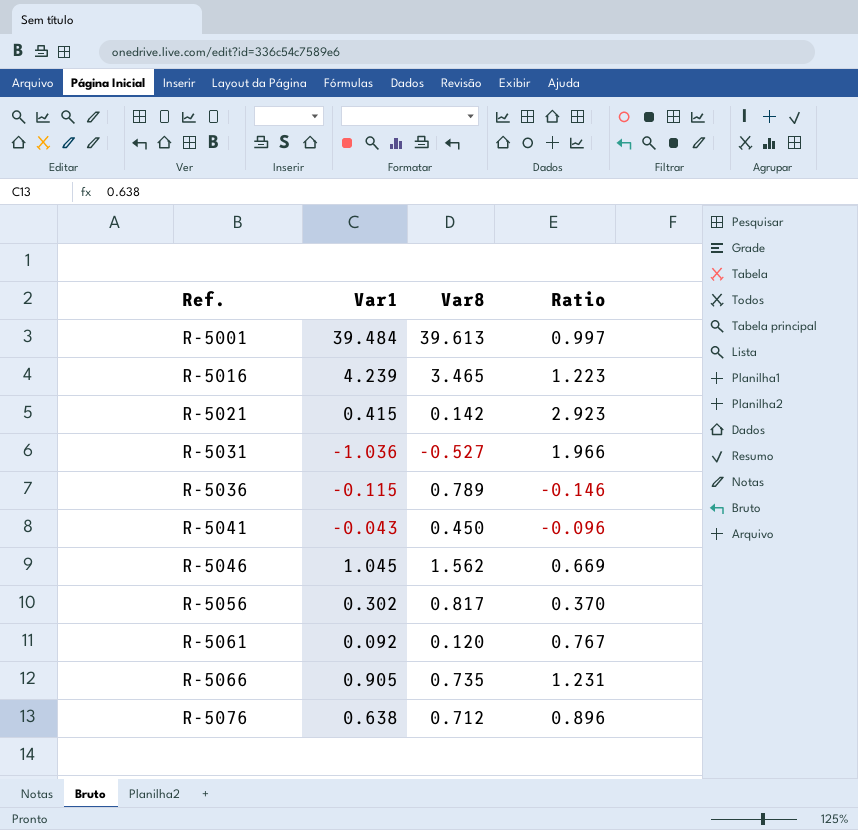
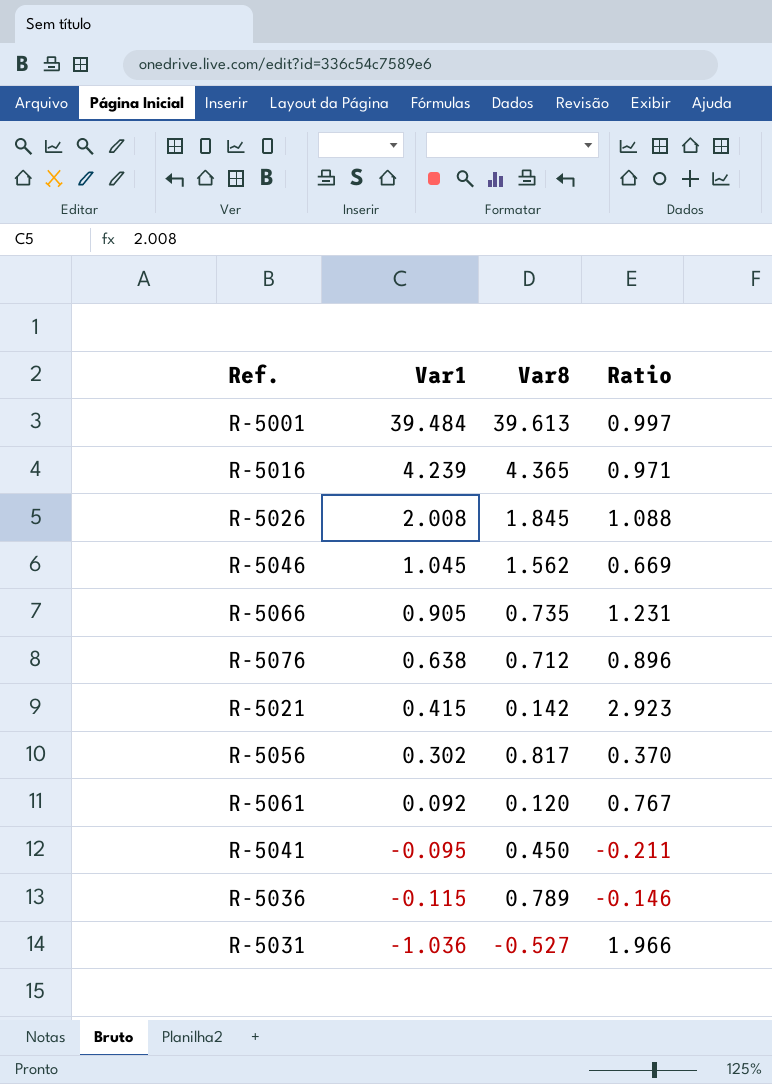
row order: Ref. ascending -> Var1 descending
R-5016 | Var8: 3.465 -> 4.365
R-5016 | Ratio: 1.223 -> 0.971
row R-5026: none -> 2.008 | 1.845 | 1.088
R-5041 | Var1: -0.043 -> -0.095
R-5041 | Ratio: -0.096 -> -0.211

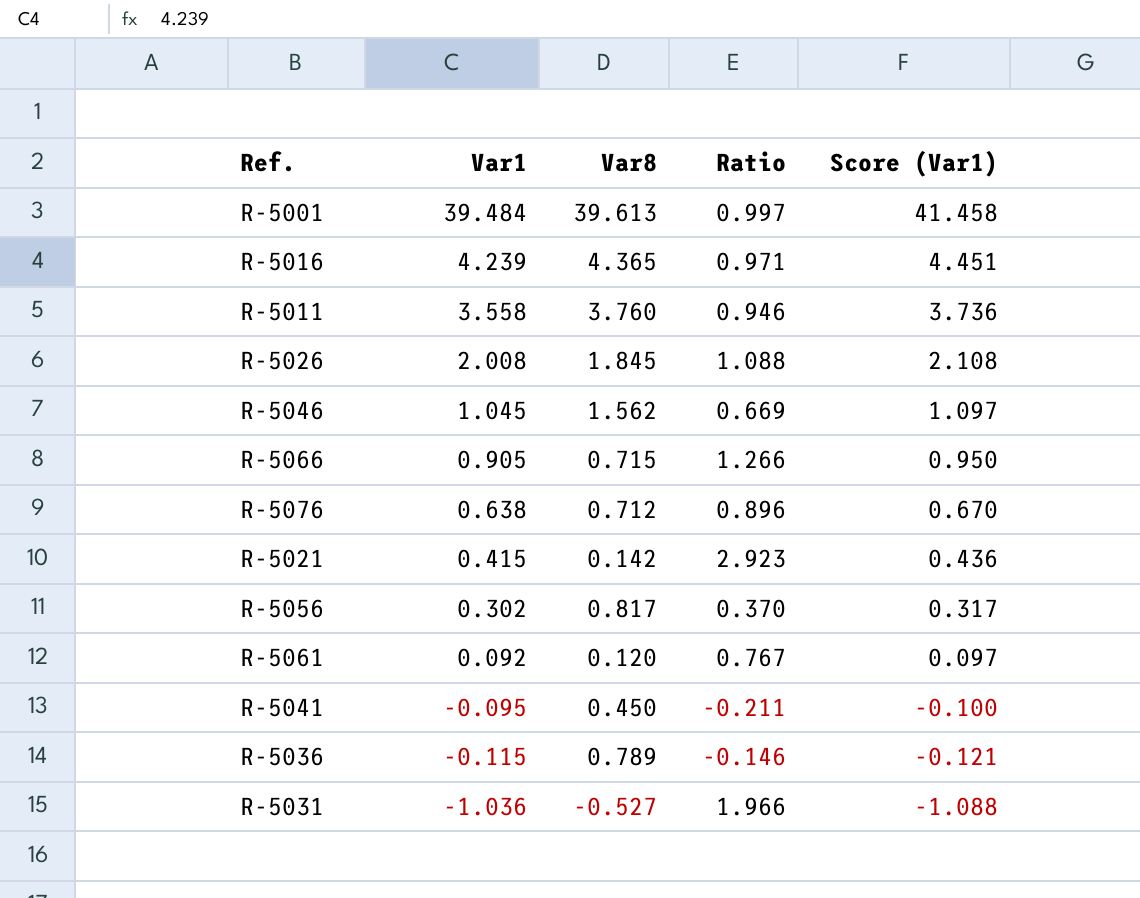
column Score (Var1) | formula: none -> [Var1] * 1.05
row R-5011: none -> 3.558 | 3.760 | 0.946 | 3.736
R-5066 | Var8: 0.735 -> 0.715
R-5066 | Ratio: 1.231 -> 1.266

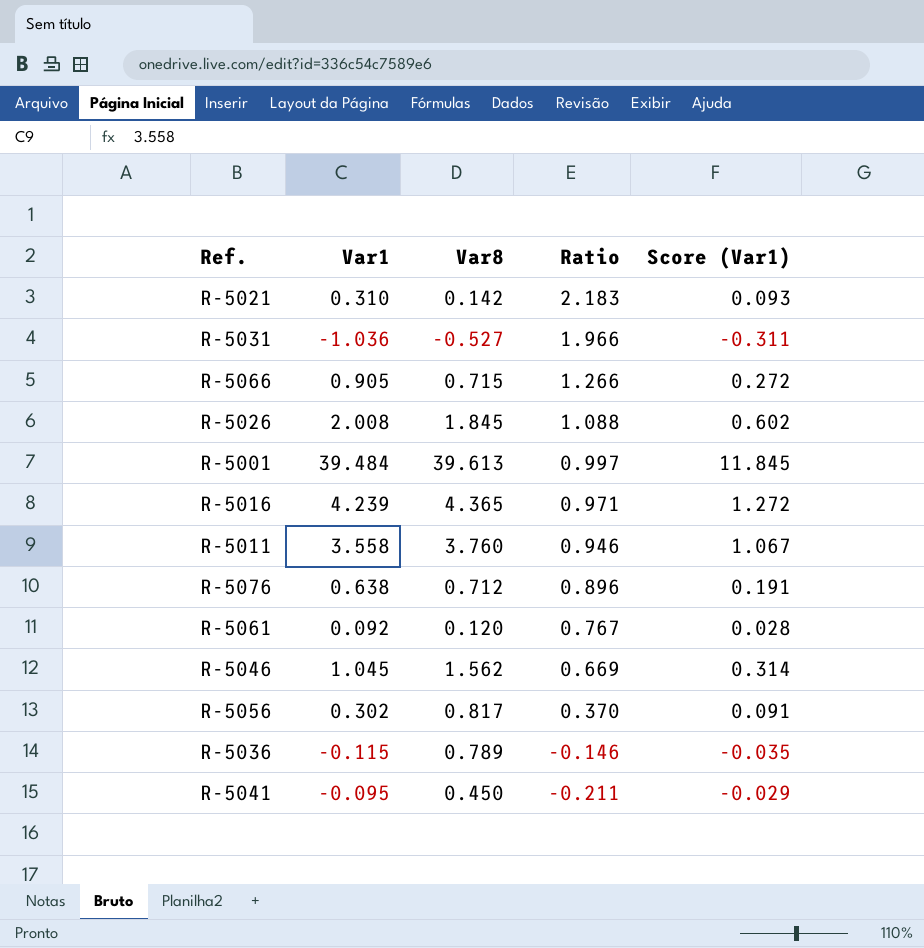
row order: Var1 descending -> Ratio descending
column Score (Var1) | formula: [Var1] * 1.05 -> [Var1] * 0.3
R-5021 | Var1: 0.415 -> 0.310
R-5021 | Ratio: 2.923 -> 2.183

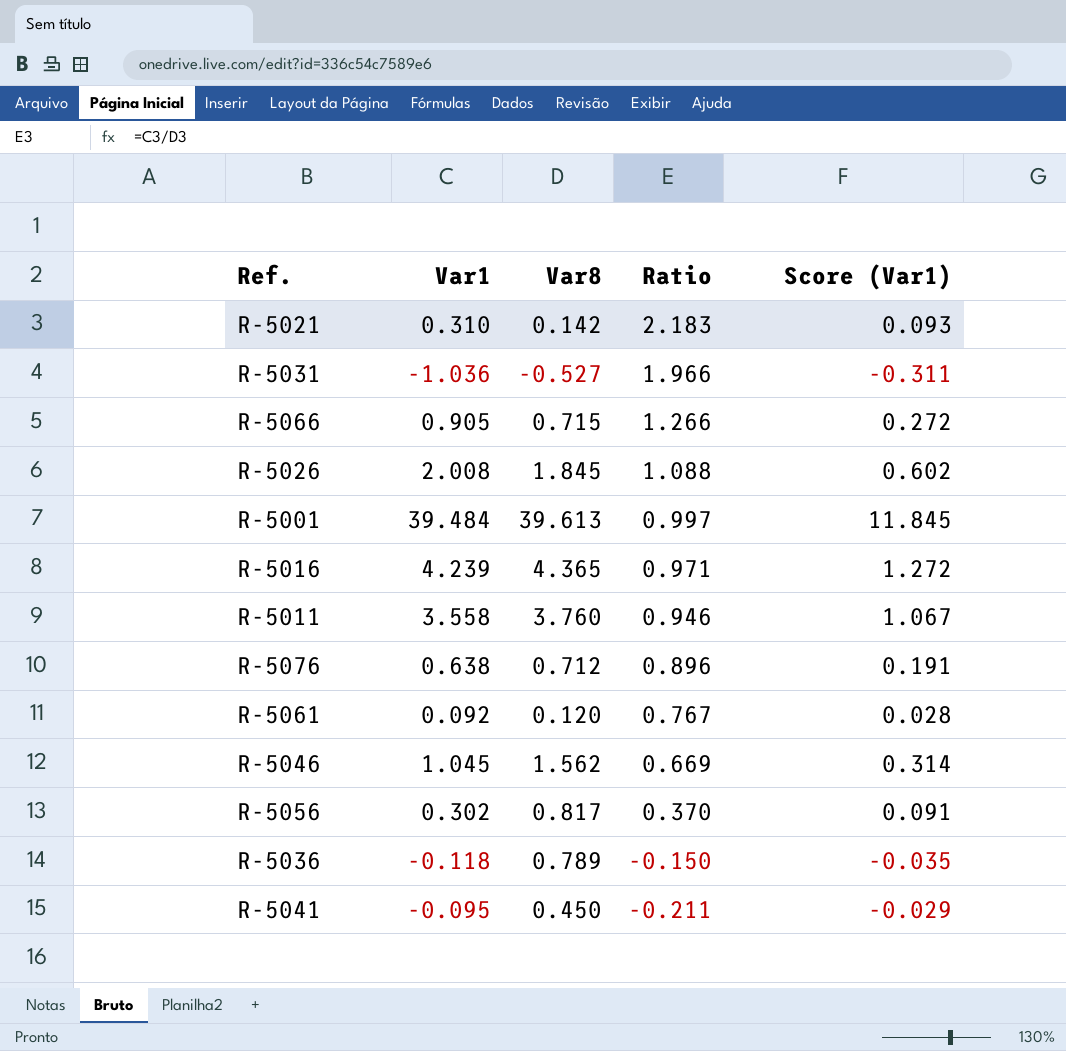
R-5036 | Var1: -0.115 -> -0.118
R-5036 | Ratio: -0.146 -> -0.150

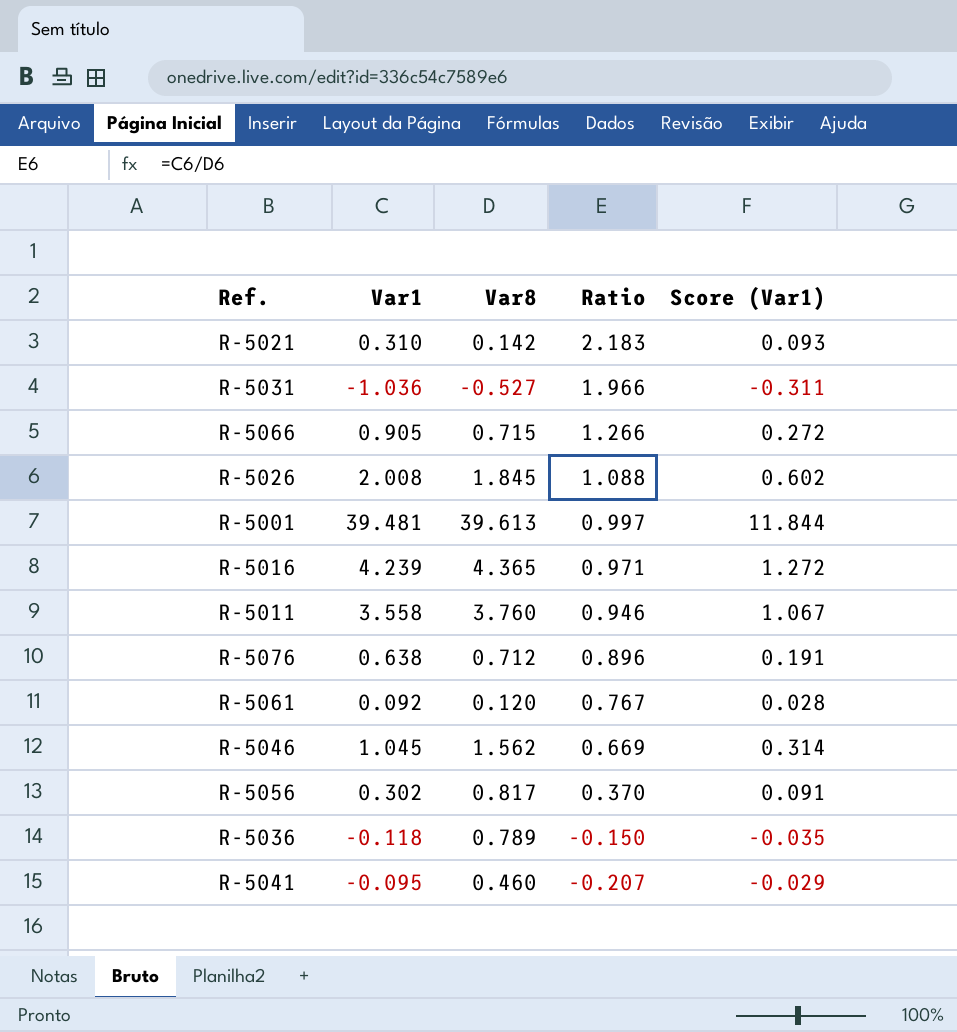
R-5001 | Var1: 39.484 -> 39.481
R-5001 | Score (Var1): 11.845 -> 11.844
R-5041 | Var8: 0.450 -> 0.460
R-5041 | Ratio: -0.211 -> -0.207

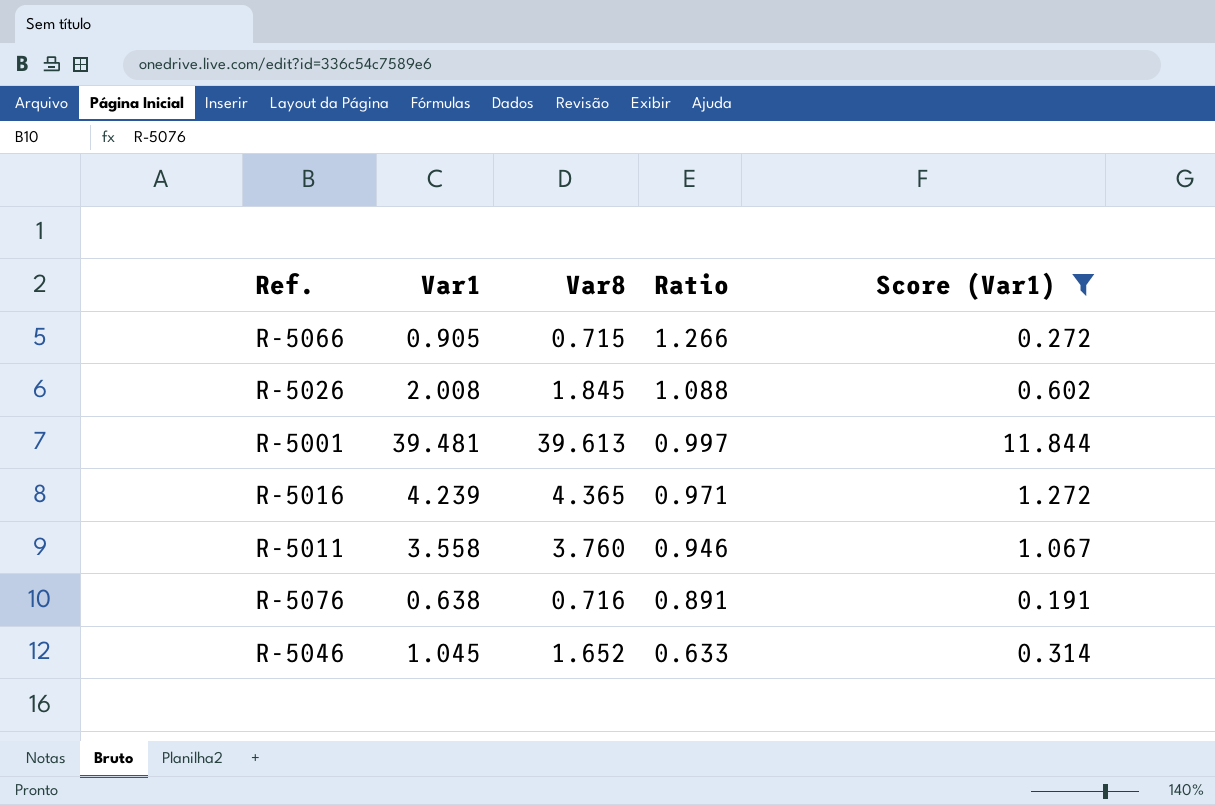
filter: none -> Score (Var1) >= 0.191
R-5076 | Var8: 0.712 -> 0.716
R-5076 | Ratio: 0.896 -> 0.891
R-5046 | Var8: 1.562 -> 1.652
R-5046 | Ratio: 0.669 -> 0.633

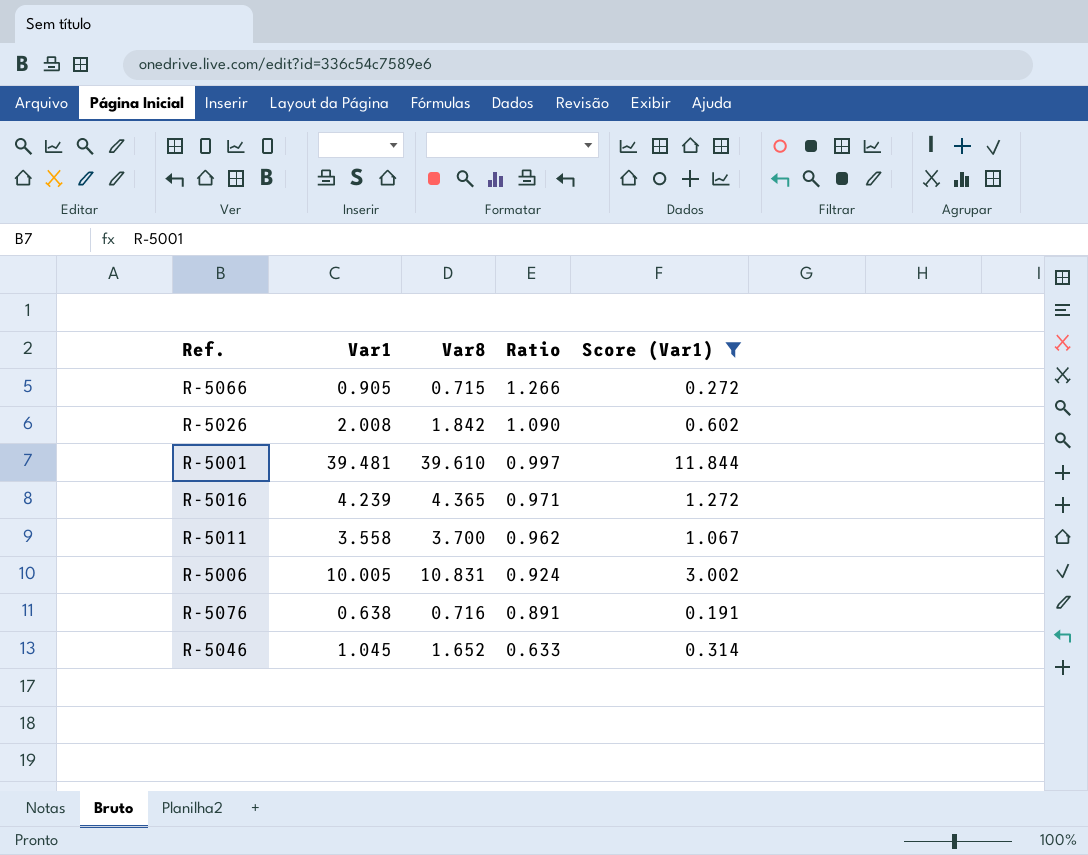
R-5026 | Var8: 1.845 -> 1.842
R-5026 | Ratio: 1.088 -> 1.090
R-5001 | Var8: 39.613 -> 39.610
R-5011 | Var8: 3.760 -> 3.700
R-5011 | Ratio: 0.946 -> 0.962
row R-5006: none -> 10.005 | 10.831 | 0.924 | 3.002

